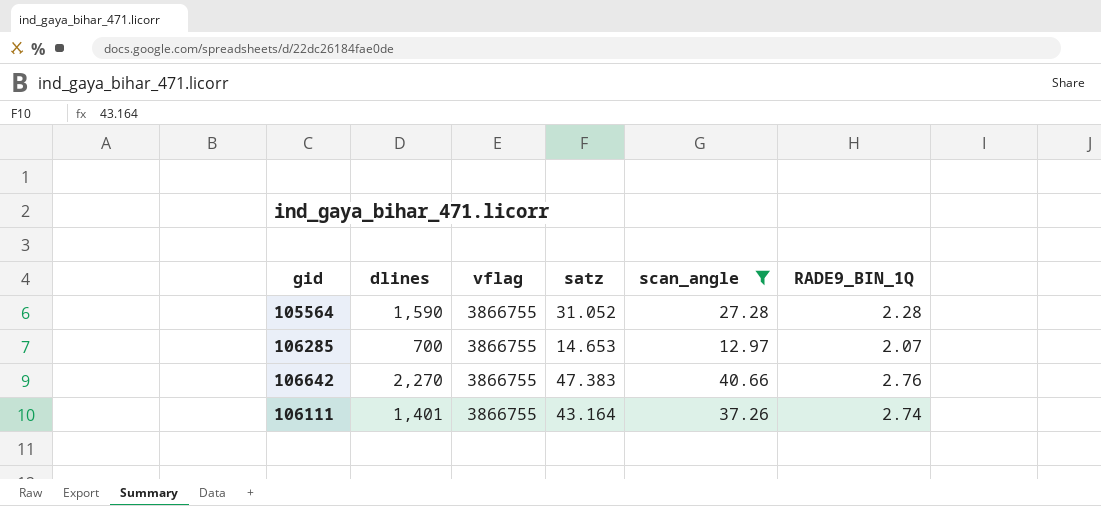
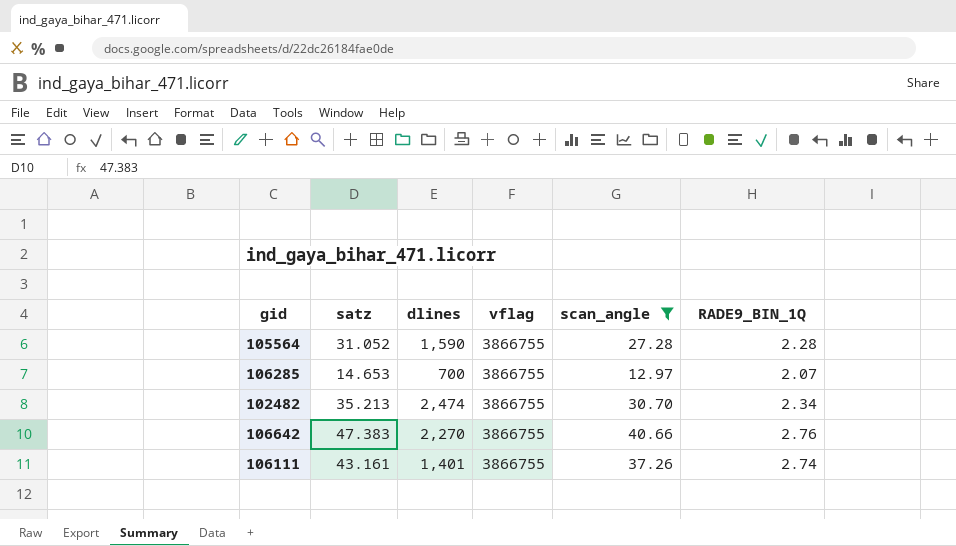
column satz | position: 4 -> 2
row 102482: none -> 35.213 | 2,474 | 3866755 | 30.70 | 2.34
106111 | satz: 43.164 -> 43.161

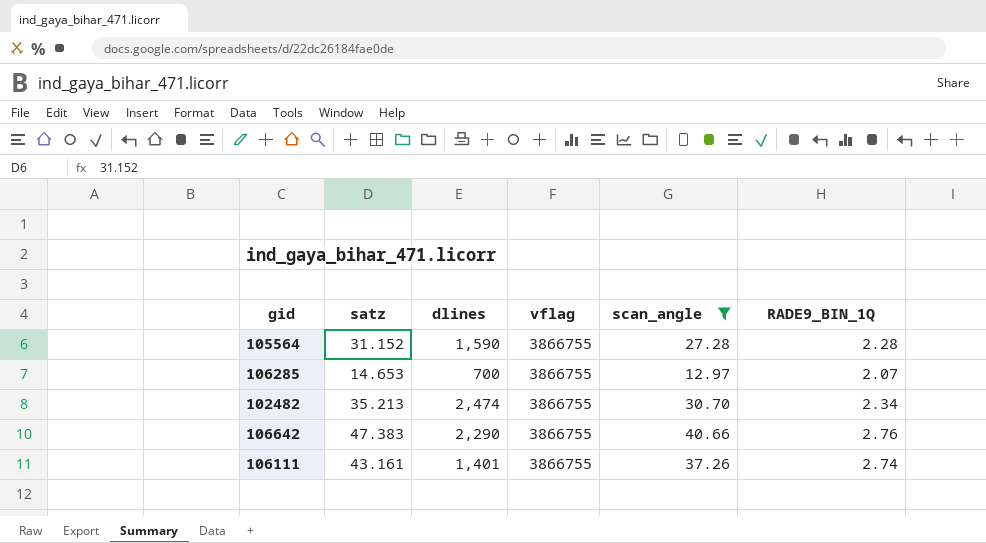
105564 | satz: 31.052 -> 31.152
106642 | dlines: 2,270 -> 2,290

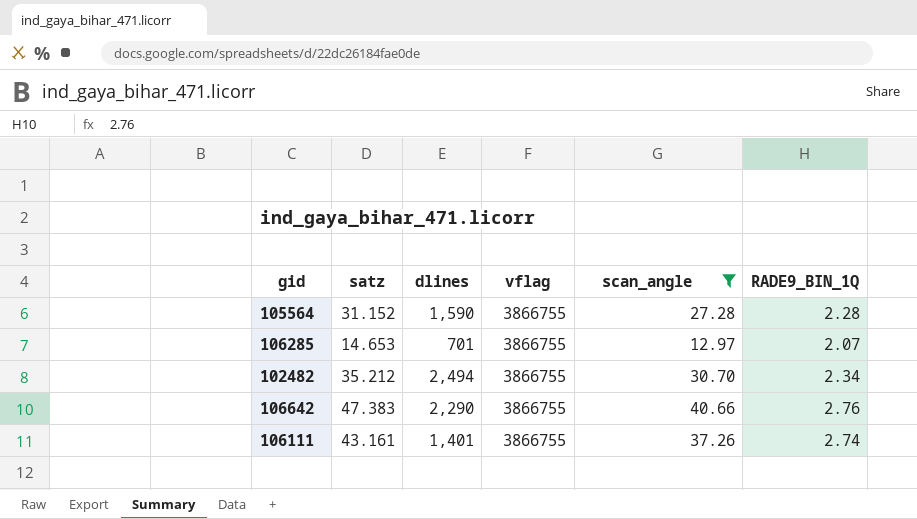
106285 | dlines: 700 -> 701
102482 | satz: 35.213 -> 35.212
102482 | dlines: 2,474 -> 2,494

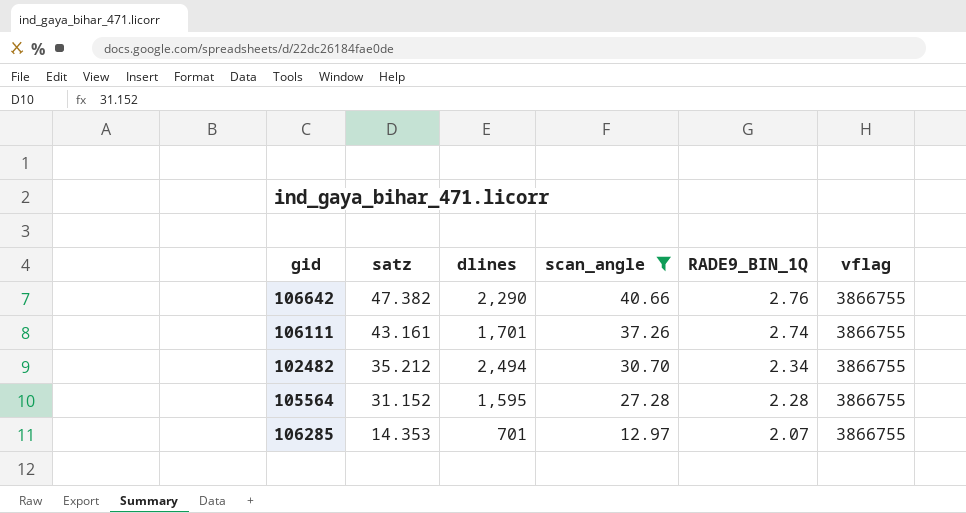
row order: none -> satz descending
column vflag | position: 4 -> 6
106642 | satz: 47.383 -> 47.382
106111 | dlines: 1,401 -> 1,701
105564 | dlines: 1,590 -> 1,595
106285 | satz: 14.653 -> 14.353

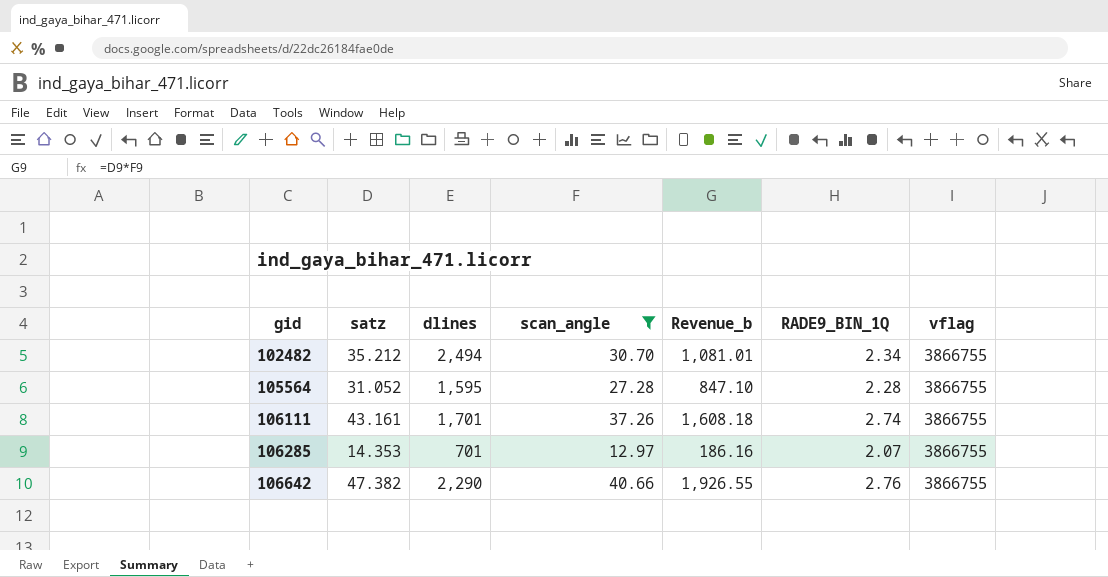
row order: satz descending -> gid ascending
column Revenue_b | formula: none -> [satz] * [scan_angle]
105564 | satz: 31.152 -> 31.052

